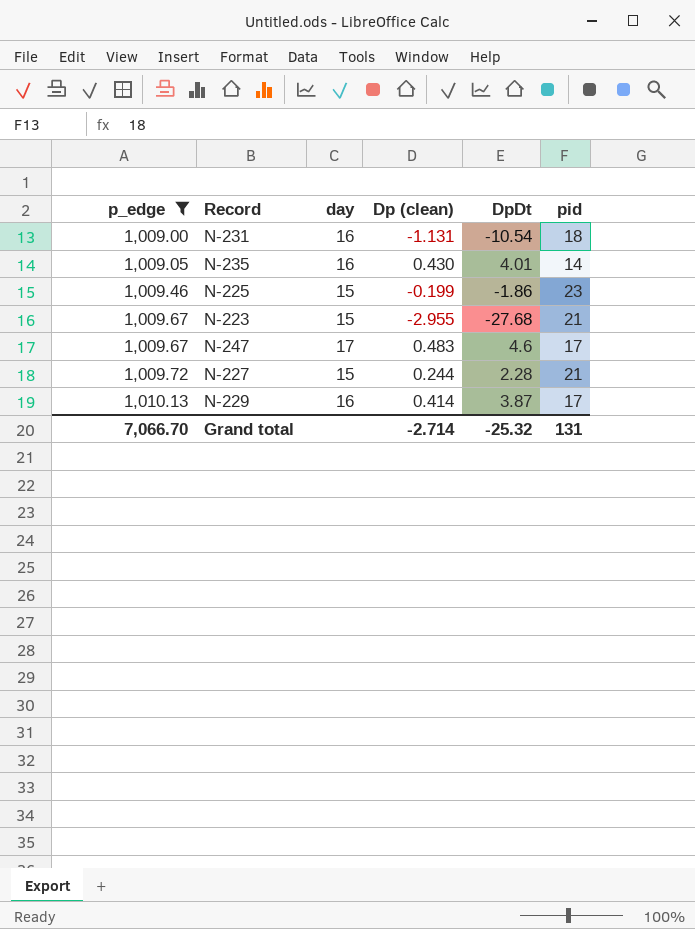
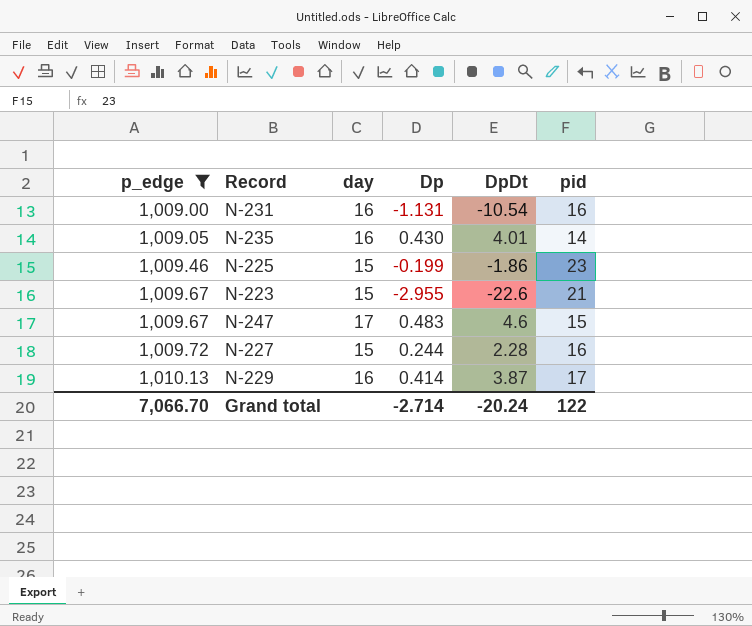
column name: Dp (clean) -> Dp
N-231 | pid: 18 -> 16
N-223 | DpDt: -27.68 -> -22.6
N-247 | pid: 17 -> 15
N-227 | pid: 21 -> 16
Grand total | DpDt: -25.32 -> -20.24
Grand total | pid: 131 -> 122

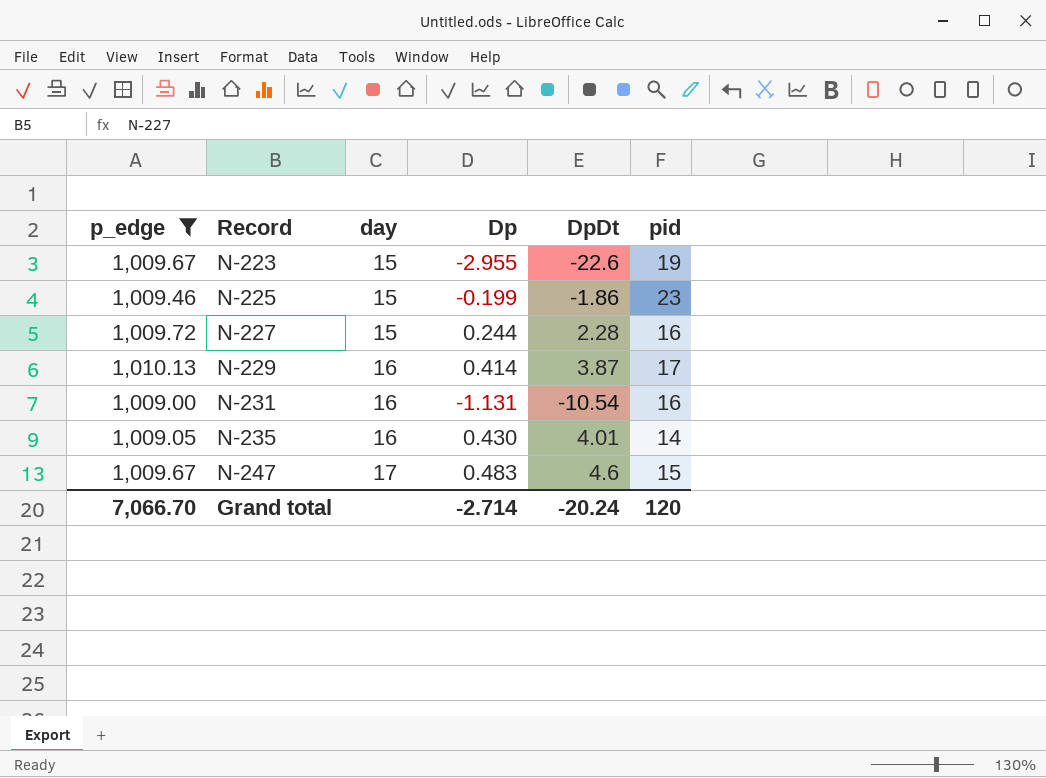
row order: p_edge ascending -> Record ascending
N-223 | pid: 21 -> 19
Grand total | pid: 122 -> 120

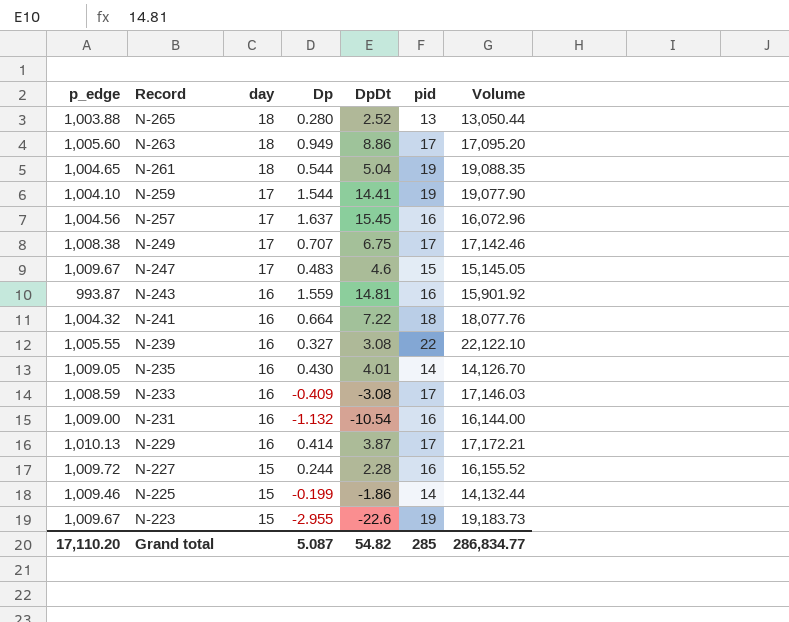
filter: p_edge >= 1,009.00 -> none
row order: Record ascending -> Record descending
column Volume | formula: none -> [p_edge] * [pid]
N-231 | Dp: -1.131 -> -1.132
N-225 | pid: 23 -> 14
Grand total | p_edge: 7,066.70 -> 17,110.20
Grand total | Dp: -2.714 -> 5.087
Grand total | DpDt: -20.24 -> 54.82
Grand total | pid: 120 -> 285

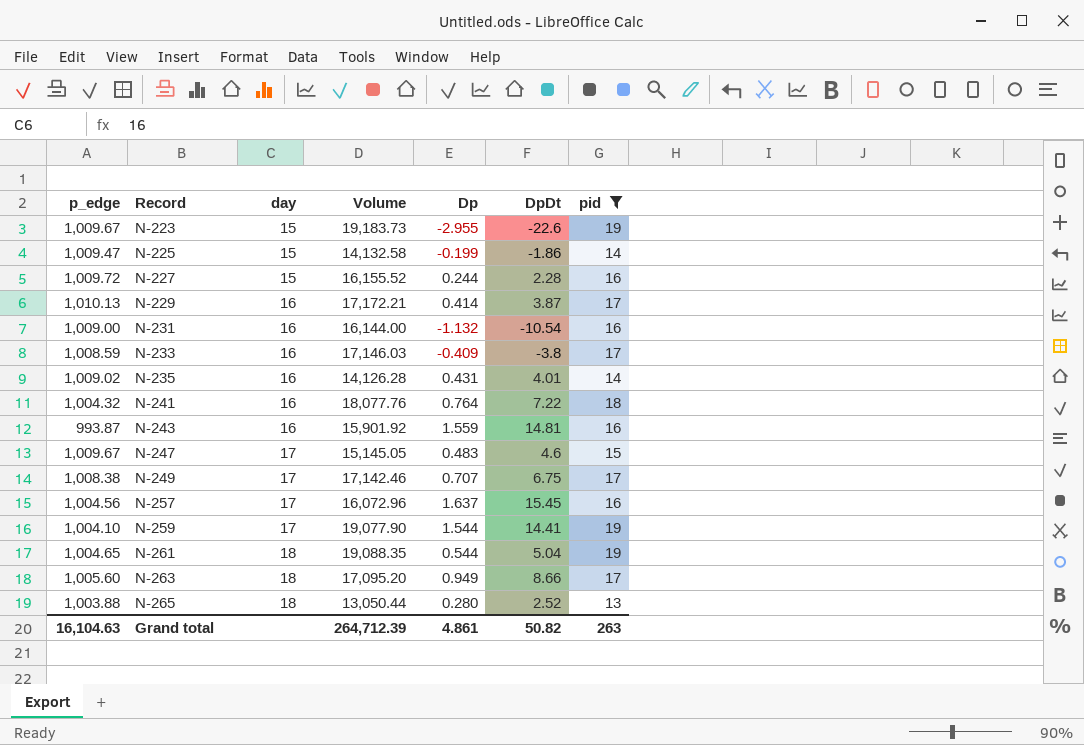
filter: none -> pid != 22
row order: Record descending -> Record ascending
column Volume | position: 7 -> 4
N-225 | p_edge: 1,009.46 -> 1,009.47
N-225 | Volume: 14,132.44 -> 14,132.58
N-233 | DpDt: -3.08 -> -3.8
N-235 | p_edge: 1,009.05 -> 1,009.02
N-235 | Volume: 14,126.70 -> 14,126.28
N-235 | Dp: 0.430 -> 0.431
N-241 | Dp: 0.664 -> 0.764
N-263 | DpDt: 8.86 -> 8.66
Grand total | p_edge: 17,110.20 -> 16,104.63
Grand total | Volume: 286,834.77 -> 264,712.39
Grand total | Dp: 5.087 -> 4.861
Grand total | DpDt: 54.82 -> 50.82
Grand total | pid: 285 -> 263

